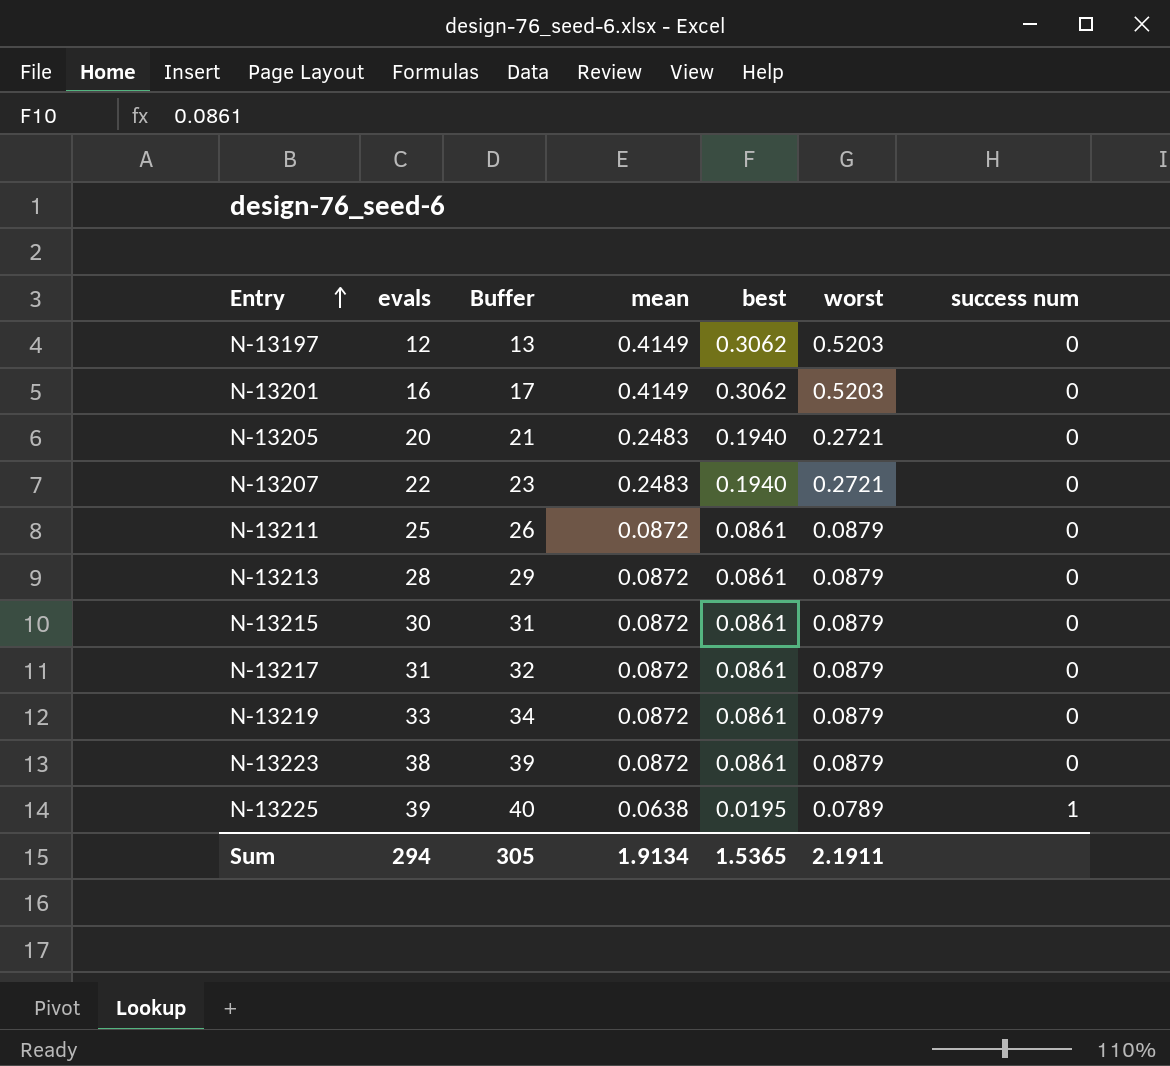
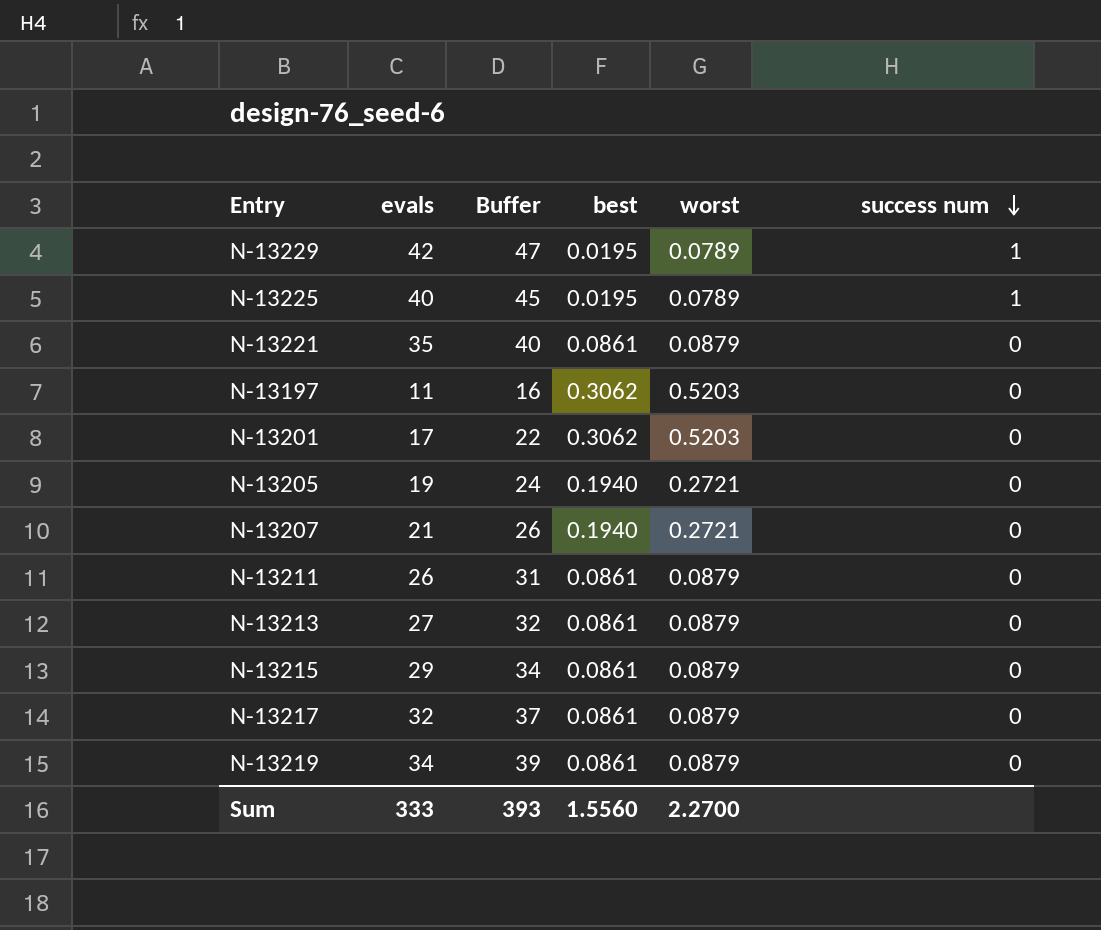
row order: Entry ascending -> success num descending
column mean | position: 4 -> none
column Buffer | formula: [evals] + 1 -> [evals] + 5
row N-13223: 38 | 39 | 0.0872 | 0.0861 | 0.0879 | 0 -> none
row N-13229: none -> 42 | 47 | 0.0195 | 0.0789 | 1
N-13225 | evals: 39 -> 40
row N-13221: none -> 35 | 40 | 0.0861 | 0.0879 | 0
N-13197 | evals: 12 -> 11
N-13201 | evals: 16 -> 17
N-13205 | evals: 20 -> 19
N-13207 | evals: 22 -> 21
N-13211 | evals: 25 -> 26
N-13213 | evals: 28 -> 27
N-13215 | evals: 30 -> 29
N-13217 | evals: 31 -> 32
N-13219 | evals: 33 -> 34
Sum | evals: 294 -> 333
Sum | Buffer: 305 -> 393
Sum | best: 1.5365 -> 1.5560
Sum | worst: 2.1911 -> 2.2700

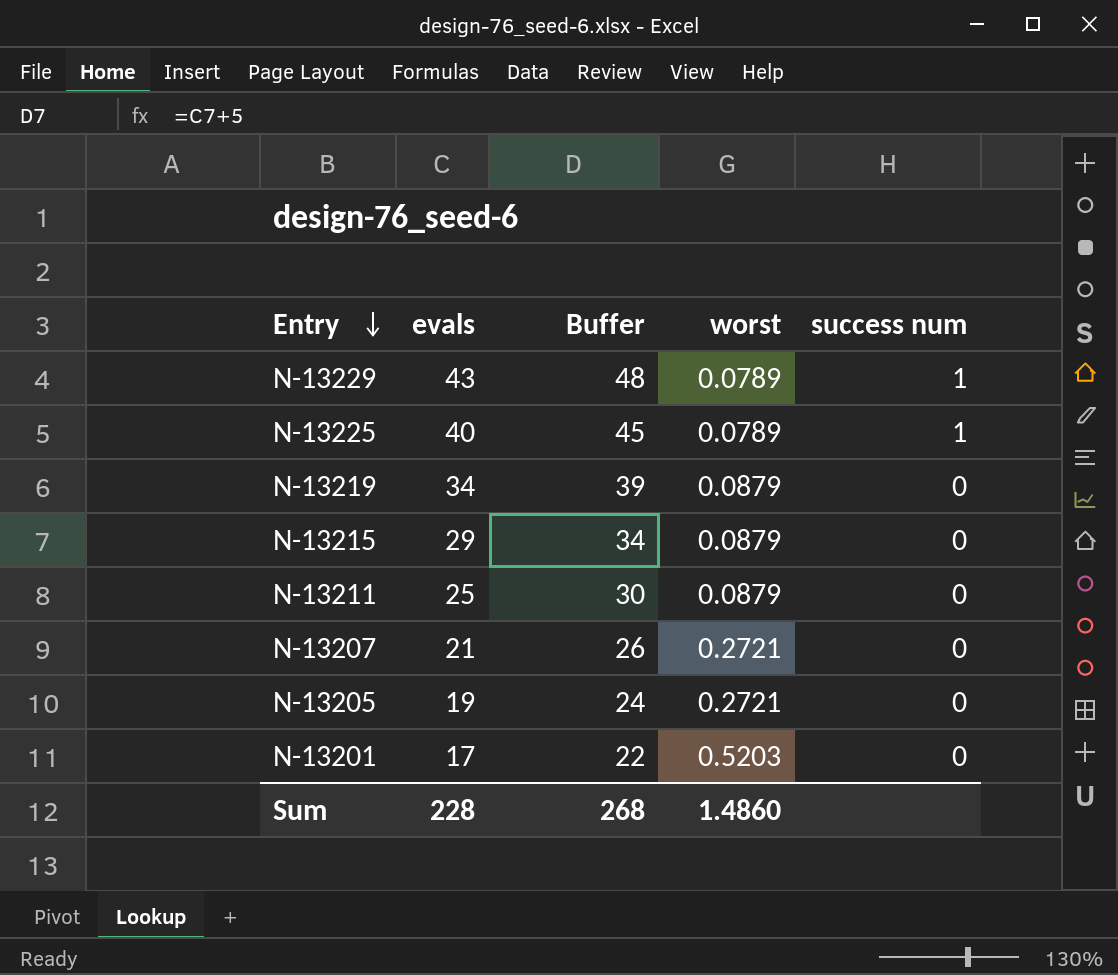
row order: success num descending -> Entry descending
column best | position: 4 -> none
row N-13221: 35 | 40 | 0.0861 | 0.0879 | 0 -> none
row N-13197: 11 | 16 | 0.3062 | 0.5203 | 0 -> none
row N-13213: 27 | 32 | 0.0861 | 0.0879 | 0 -> none
row N-13217: 32 | 37 | 0.0861 | 0.0879 | 0 -> none
N-13229 | evals: 42 -> 43
N-13229 | Buffer: 47 -> 48
N-13211 | evals: 26 -> 25
N-13211 | Buffer: 31 -> 30
Sum | evals: 333 -> 228
Sum | Buffer: 393 -> 268
Sum | worst: 2.2700 -> 1.4860

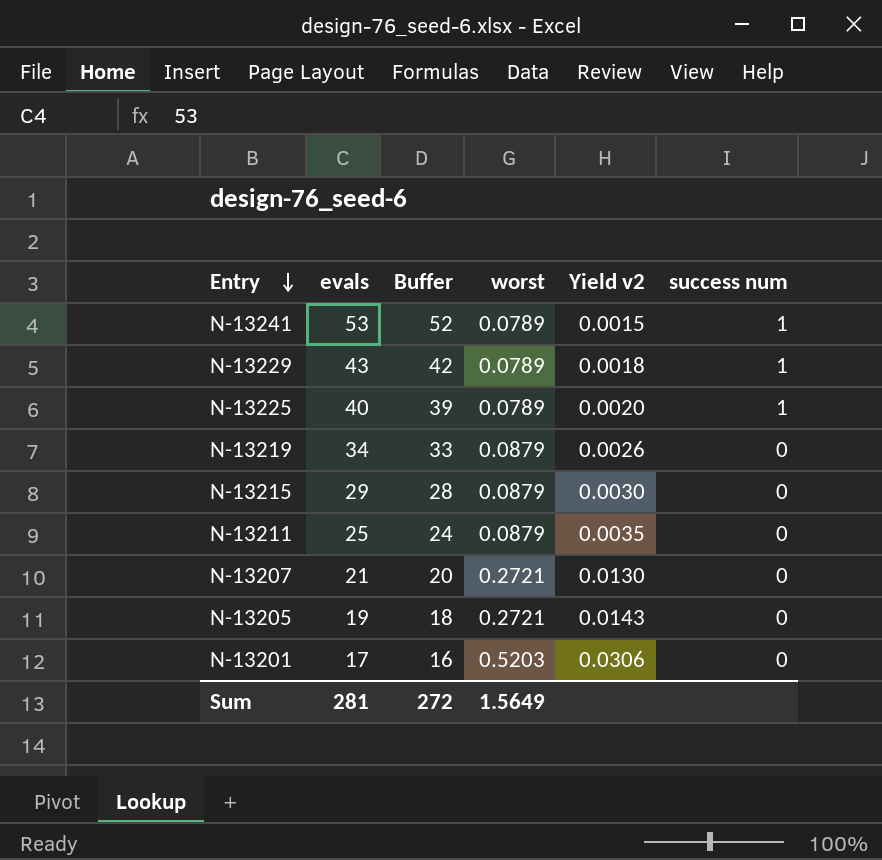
column Buffer | formula: [evals] + 5 -> [evals] - 1
column Yield v2 | formula: none -> [worst] / [evals]
row N-13241: none -> 53 | 52 | 0.0789 | 0.0015 | 1
Sum | evals: 228 -> 281
Sum | Buffer: 268 -> 272
Sum | worst: 1.4860 -> 1.5649

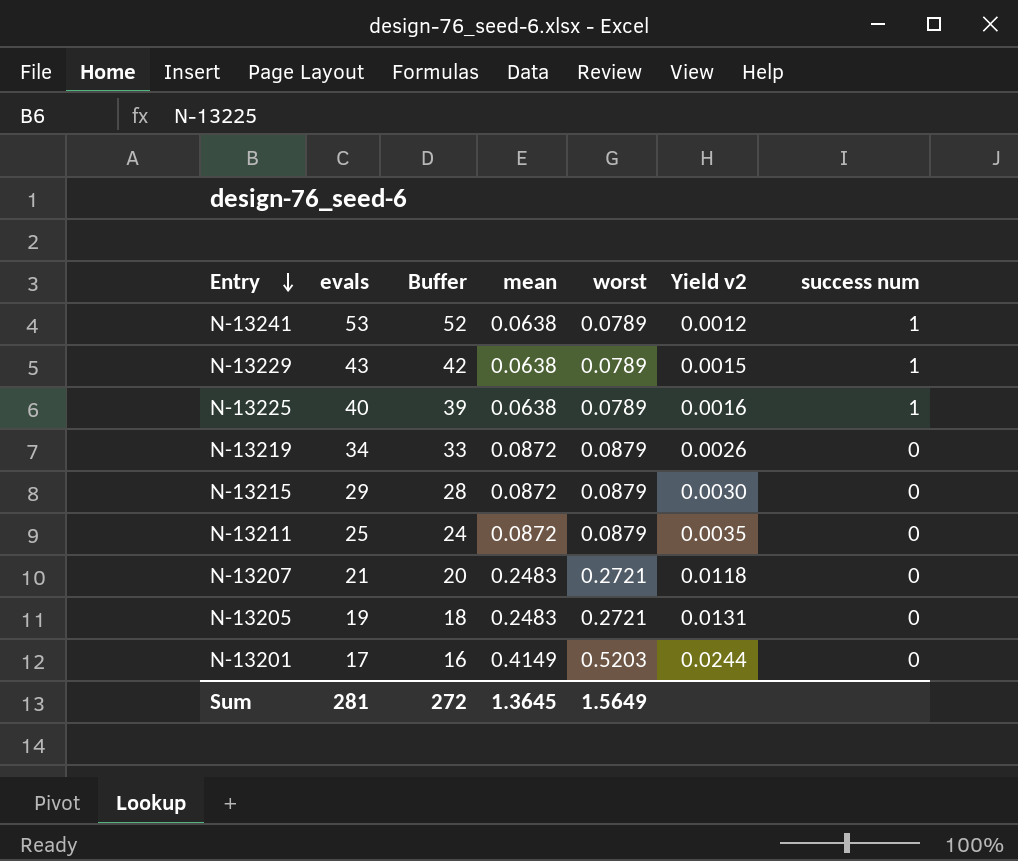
column mean | position: none -> 4
column Yield v2 | formula: [worst] / [evals] -> [mean] / [evals]

